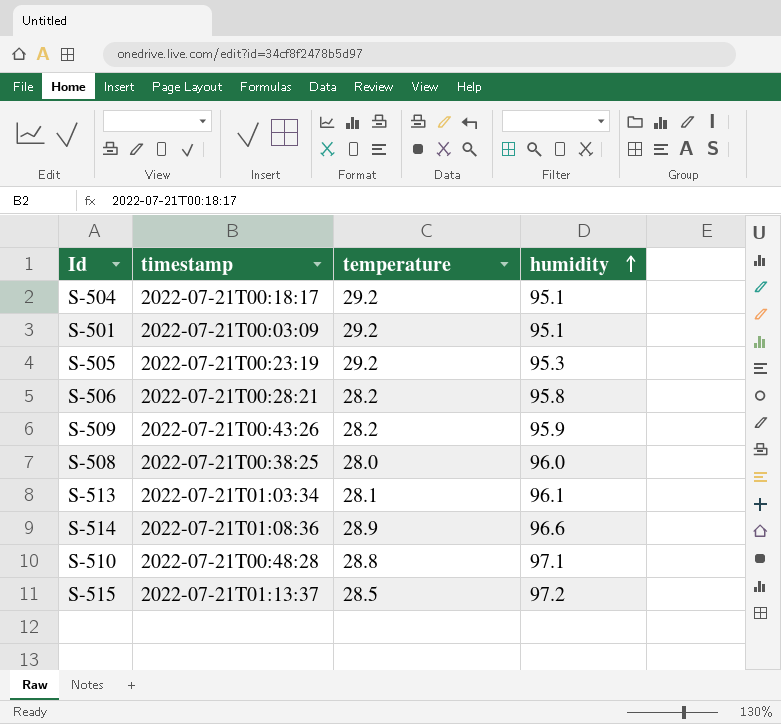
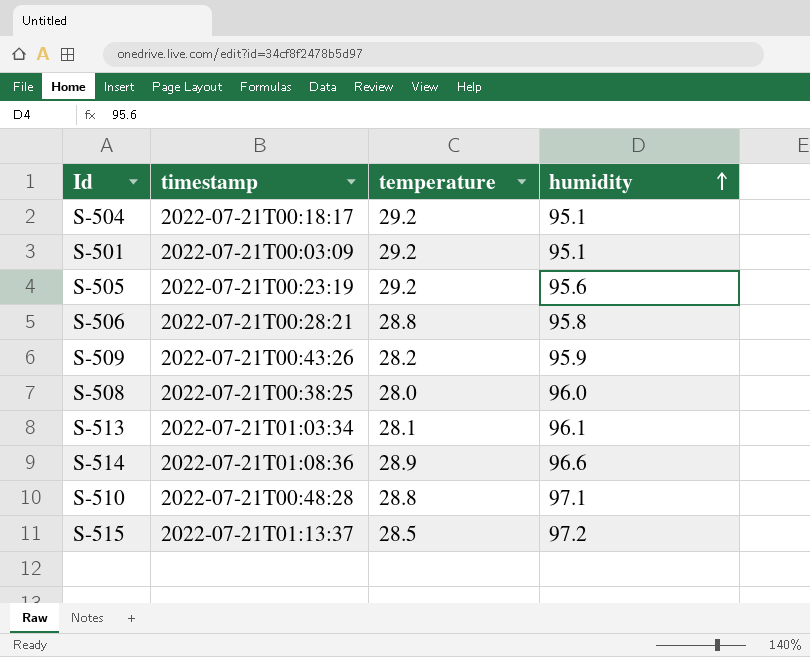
S-505 | humidity: 95.3 -> 95.6
S-506 | temperature: 28.2 -> 28.8

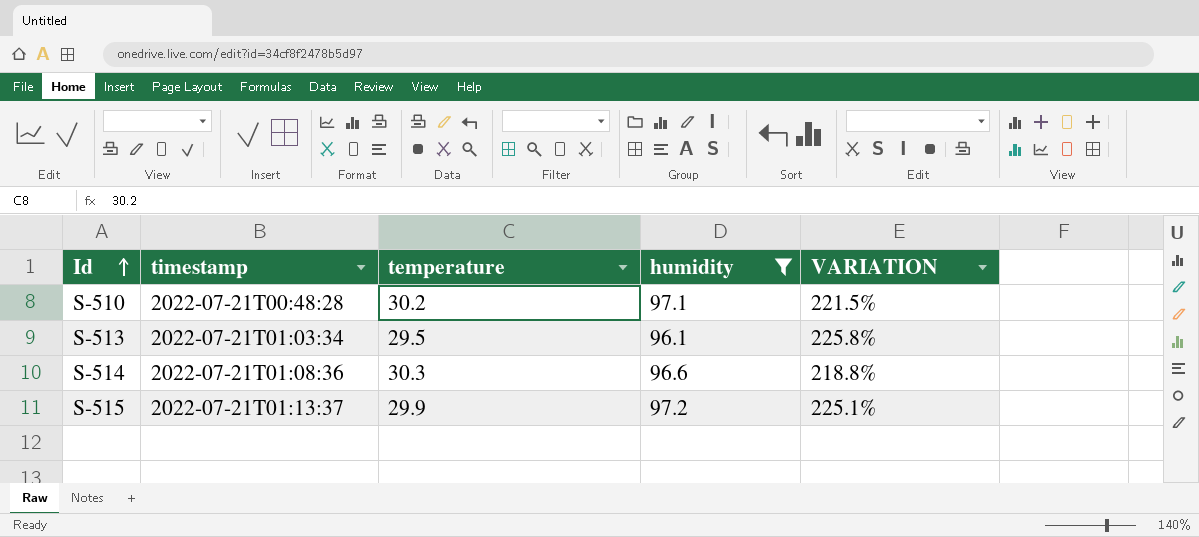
filter: none -> humidity >= 96.1
row order: humidity ascending -> Id ascending
column VARIATION | formula: none -> ([humidity] - [temperature]) / [temperature]
S-510 | temperature: 28.8 -> 30.2
S-513 | temperature: 28.1 -> 29.5
S-514 | temperature: 28.9 -> 30.3
S-515 | temperature: 28.5 -> 29.9

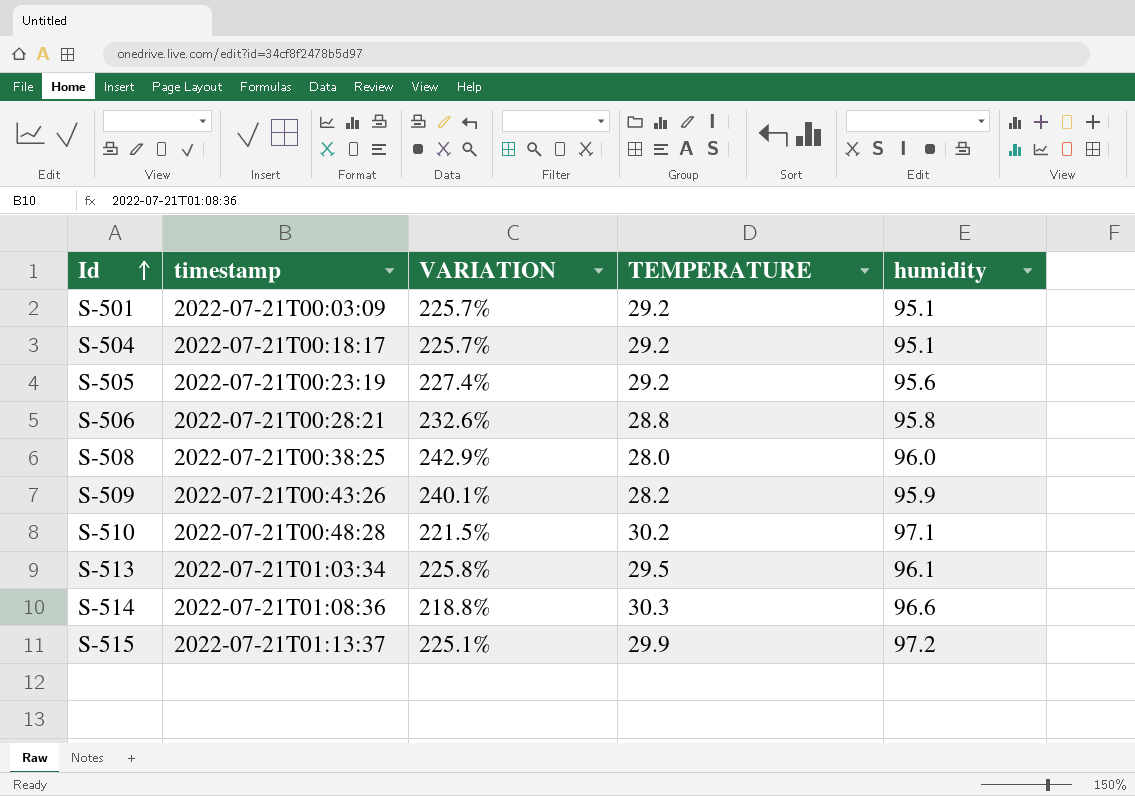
filter: humidity >= 96.1 -> none
column VARIATION | position: 5 -> 3
column name: temperature -> TEMPERATURE

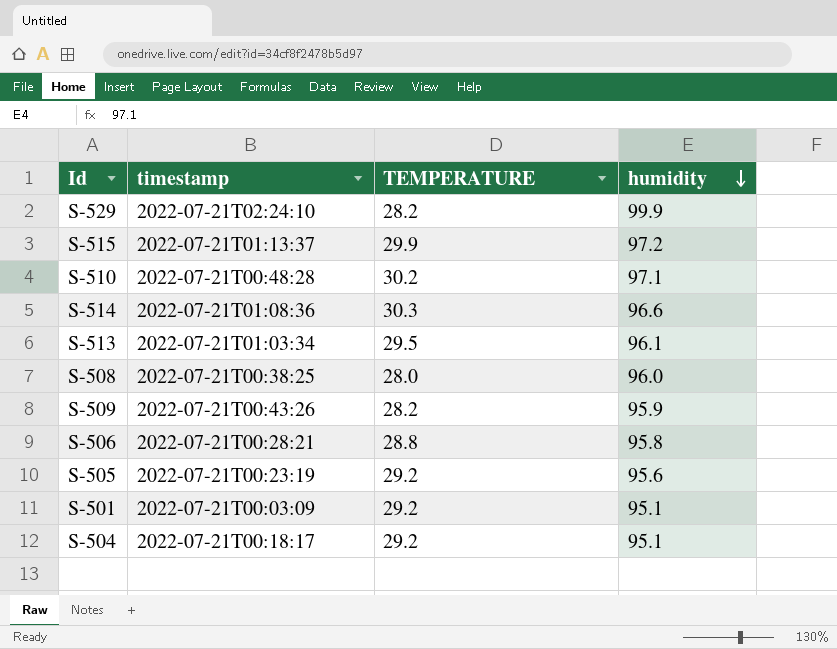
row order: Id ascending -> humidity descending
column VARIATION | formula: ([humidity] - [TEMPERATURE]) / [TEMPERATURE] -> none
row S-529: none -> 2022-07-21T02:24:10 | 28.2 | 99.9

